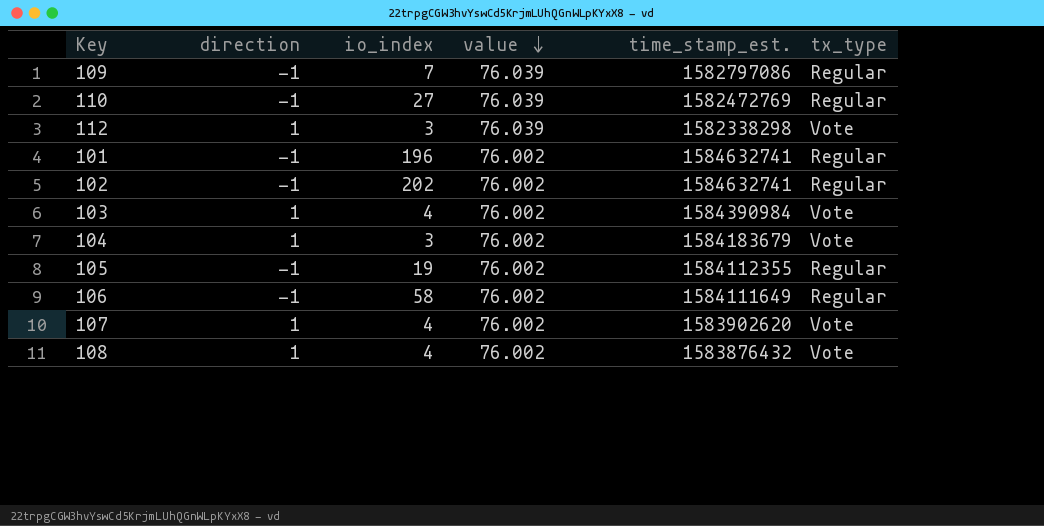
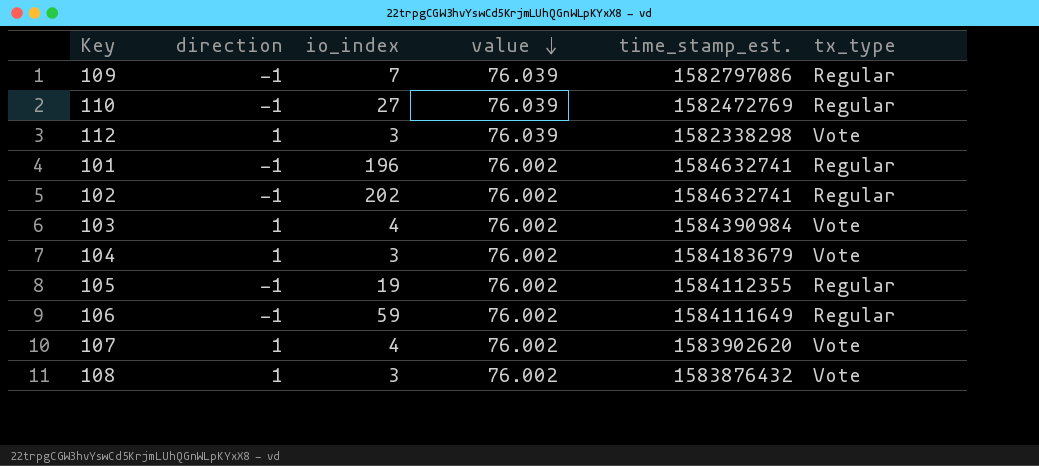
106 | io_index: 58 -> 59
108 | io_index: 4 -> 3

